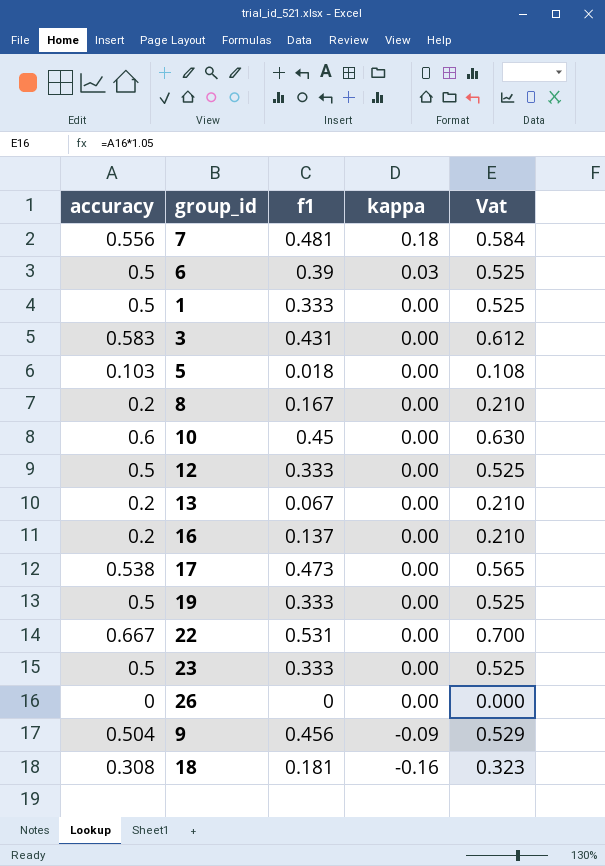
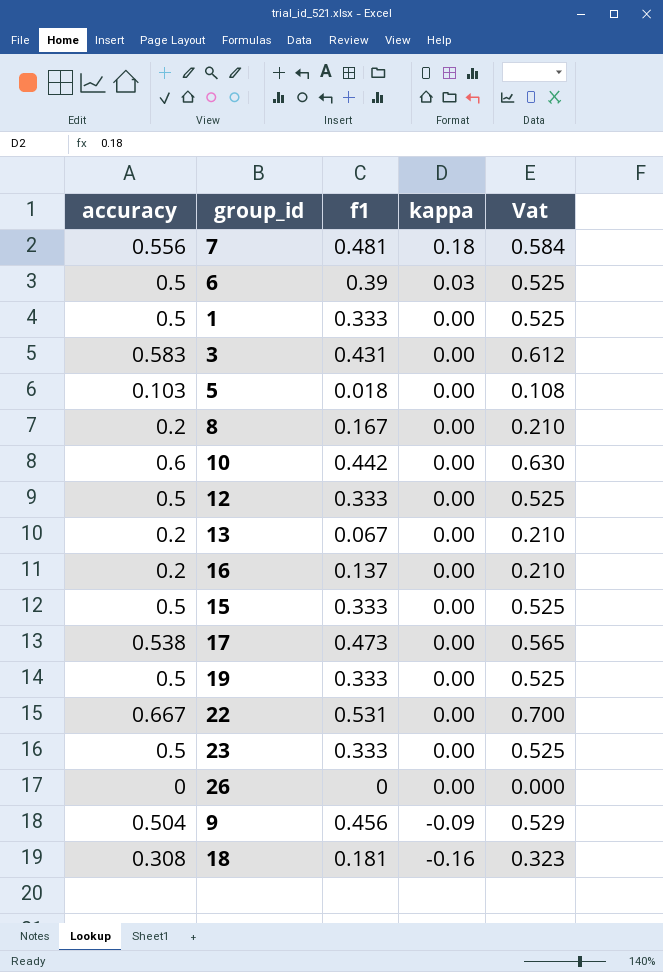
10 | f1: 0.45 -> 0.442
row 15: none -> 0.5 | 0.333 | 0.00 | 0.525

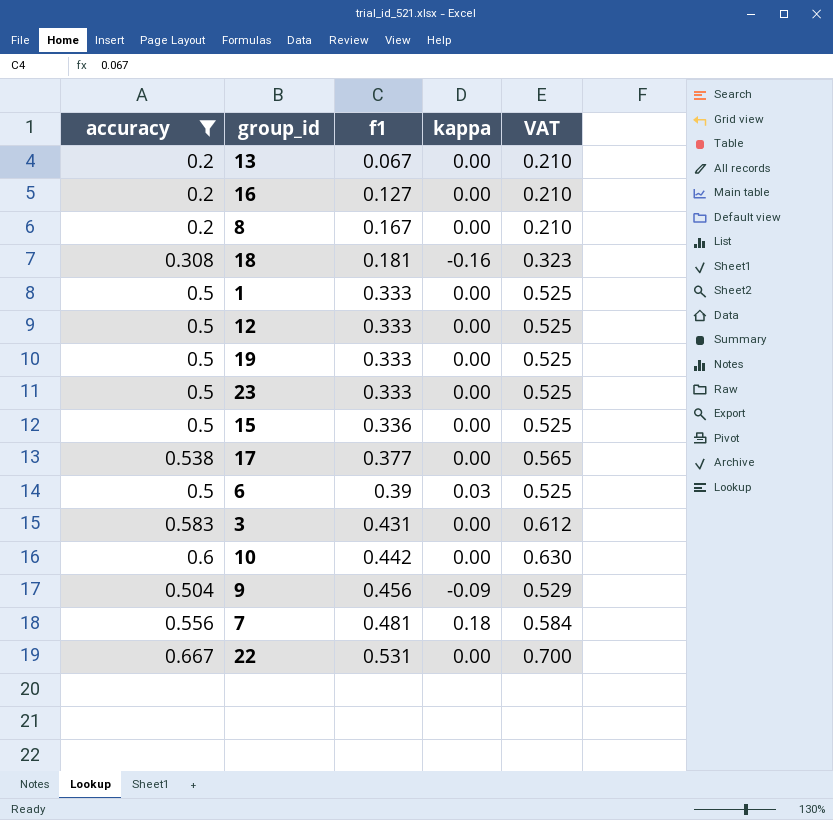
filter: none -> accuracy >= 0.2
row order: kappa descending -> f1 ascending
column name: Vat -> VAT
16 | f1: 0.137 -> 0.127
15 | f1: 0.333 -> 0.336
17 | f1: 0.473 -> 0.377

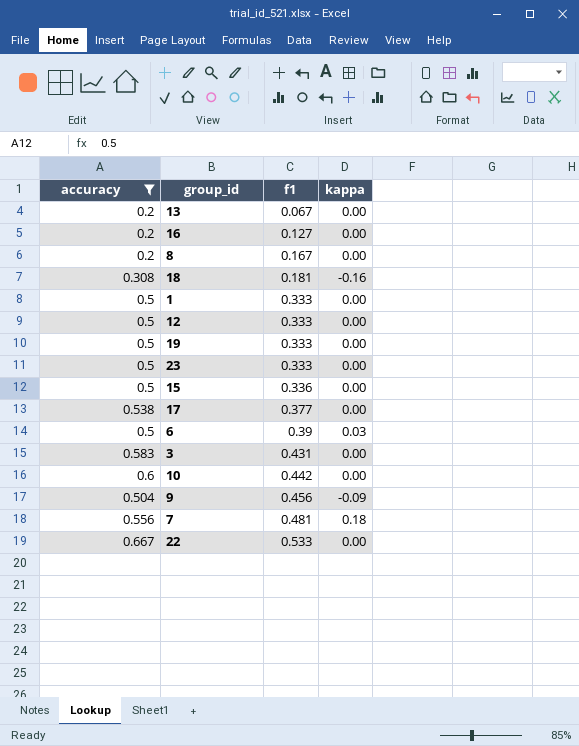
column VAT | formula: [accuracy] * 1.05 -> none
22 | f1: 0.531 -> 0.533

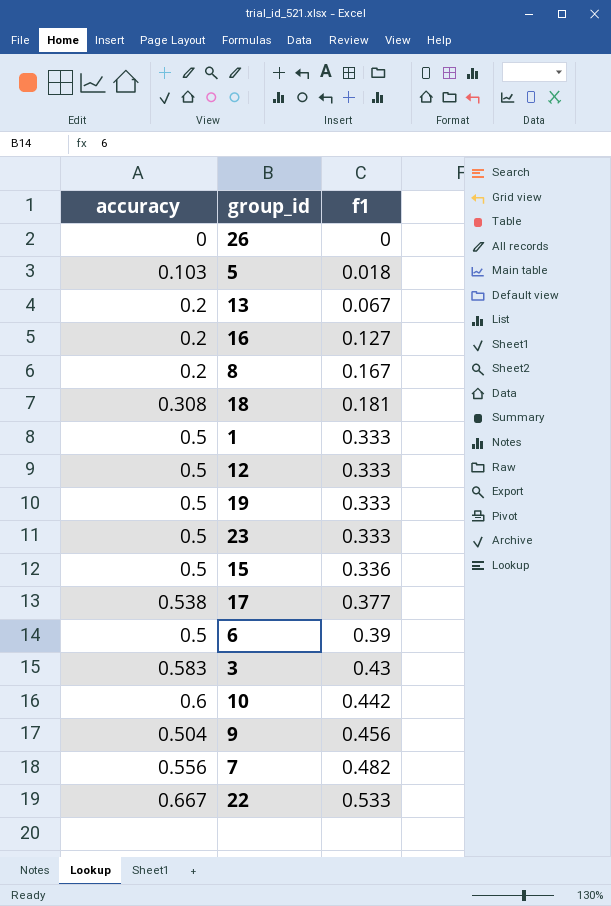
filter: accuracy >= 0.2 -> none
column kappa | position: 4 -> none
3 | f1: 0.431 -> 0.43
7 | f1: 0.481 -> 0.482

